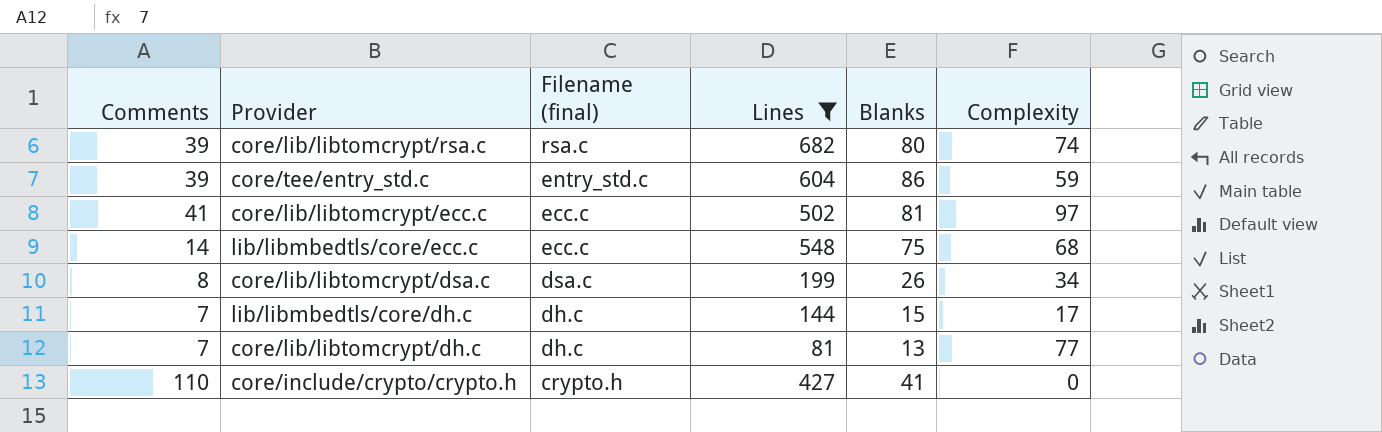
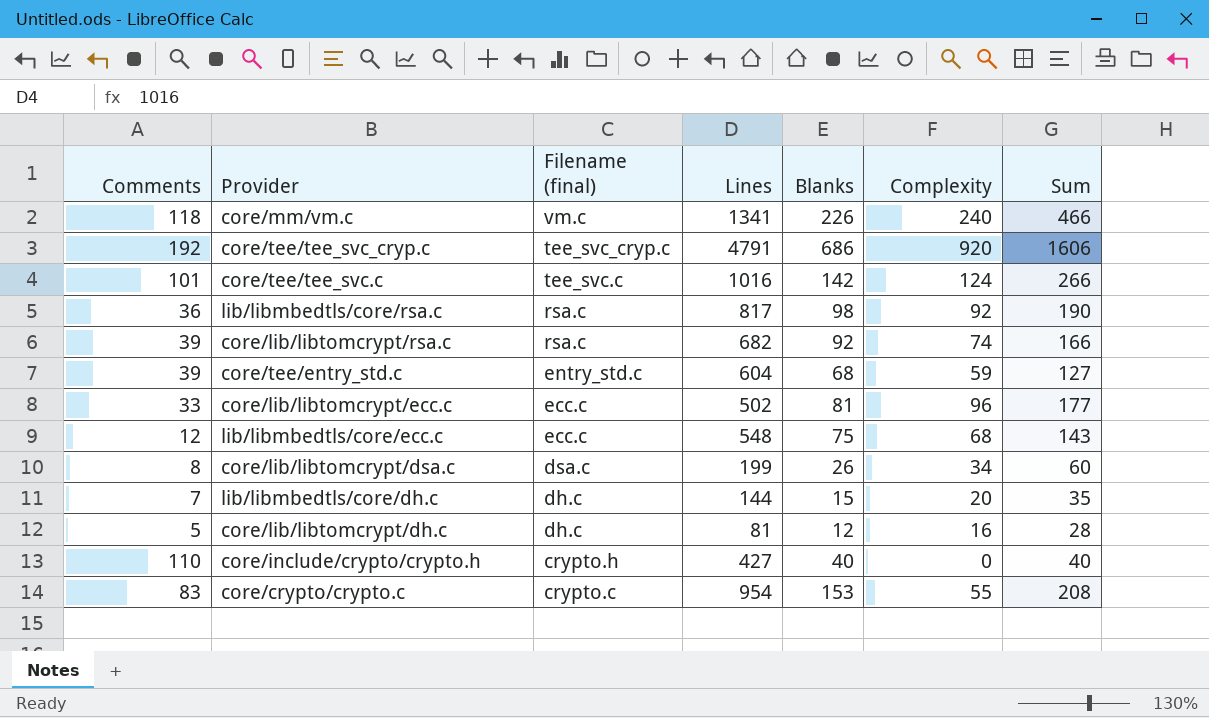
filter: Lines <= 682 -> none
column Sum | formula: none -> [Blanks] + [Complexity]
core/lib/libtomcrypt/rsa.c | Blanks: 80 -> 92
core/tee/entry_std.c | Blanks: 86 -> 68
core/lib/libtomcrypt/ecc.c | Comments: 41 -> 33
core/lib/libtomcrypt/ecc.c | Complexity: 97 -> 96
lib/libmbedtls/core/ecc.c | Comments: 14 -> 12
lib/libmbedtls/core/dh.c | Complexity: 17 -> 20
core/lib/libtomcrypt/dh.c | Comments: 7 -> 5
core/lib/libtomcrypt/dh.c | Blanks: 13 -> 12
core/lib/libtomcrypt/dh.c | Complexity: 77 -> 16
core/include/crypto/crypto.h | Blanks: 41 -> 40

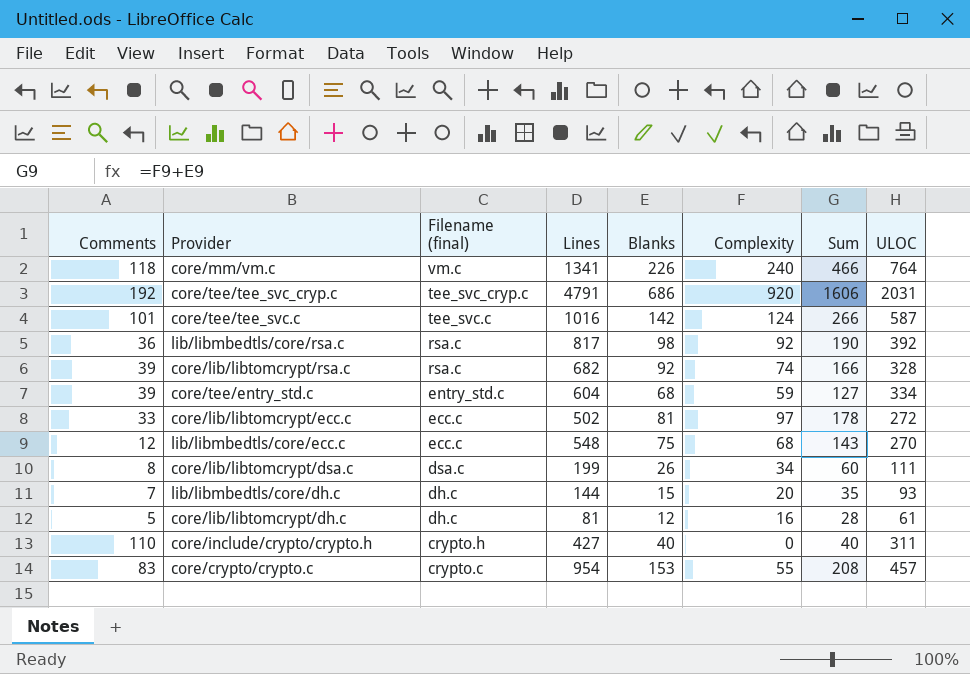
column ULOC | position: none -> 8
core/lib/libtomcrypt/ecc.c | Complexity: 96 -> 97
core/lib/libtomcrypt/ecc.c | Sum: 177 -> 178

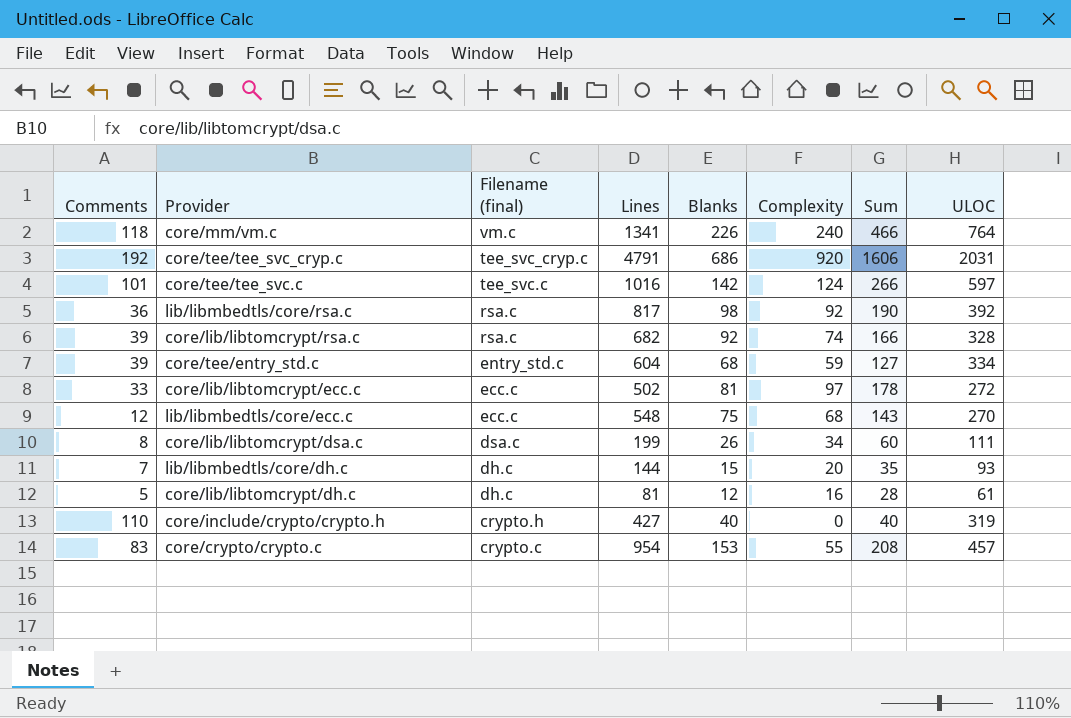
core/tee/tee_svc.c | ULOC: 587 -> 597
core/include/crypto/crypto.h | ULOC: 311 -> 319

